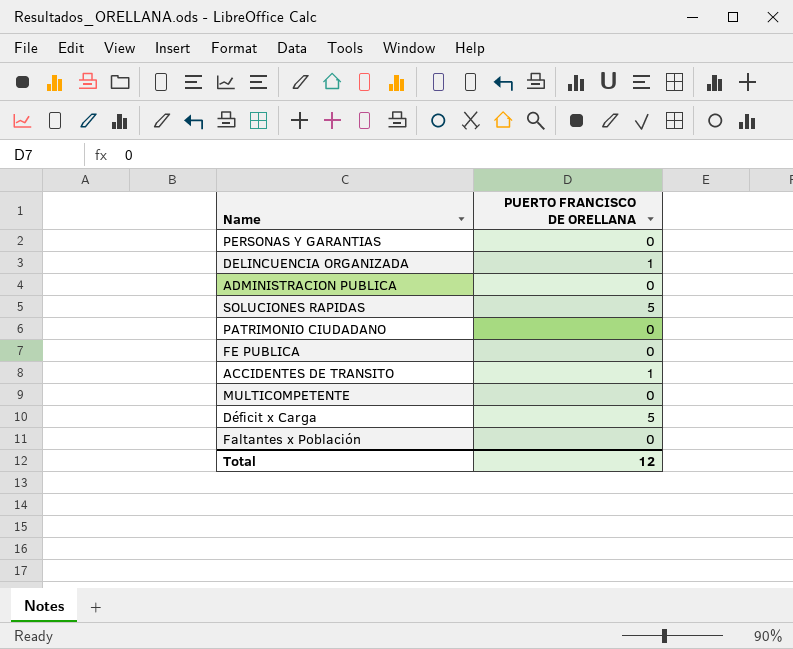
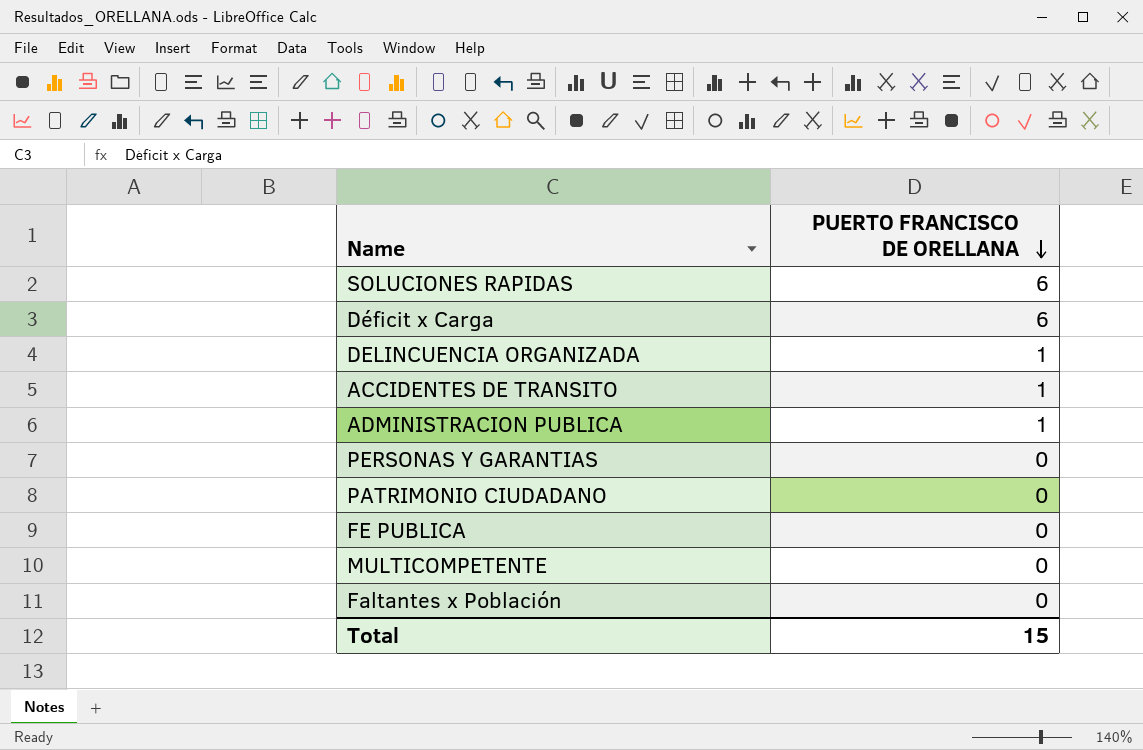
row order: none -> PUERTO FRANCISCO DE ORELLANA descending
SOLUCIONES RAPIDAS | PUERTO FRANCISCO DE ORELLANA: 5 -> 6
Déficit x Carga | PUERTO FRANCISCO DE ORELLANA: 5 -> 6
ADMINISTRACION PUBLICA | PUERTO FRANCISCO DE ORELLANA: 0 -> 1
Total | PUERTO FRANCISCO DE ORELLANA: 12 -> 15

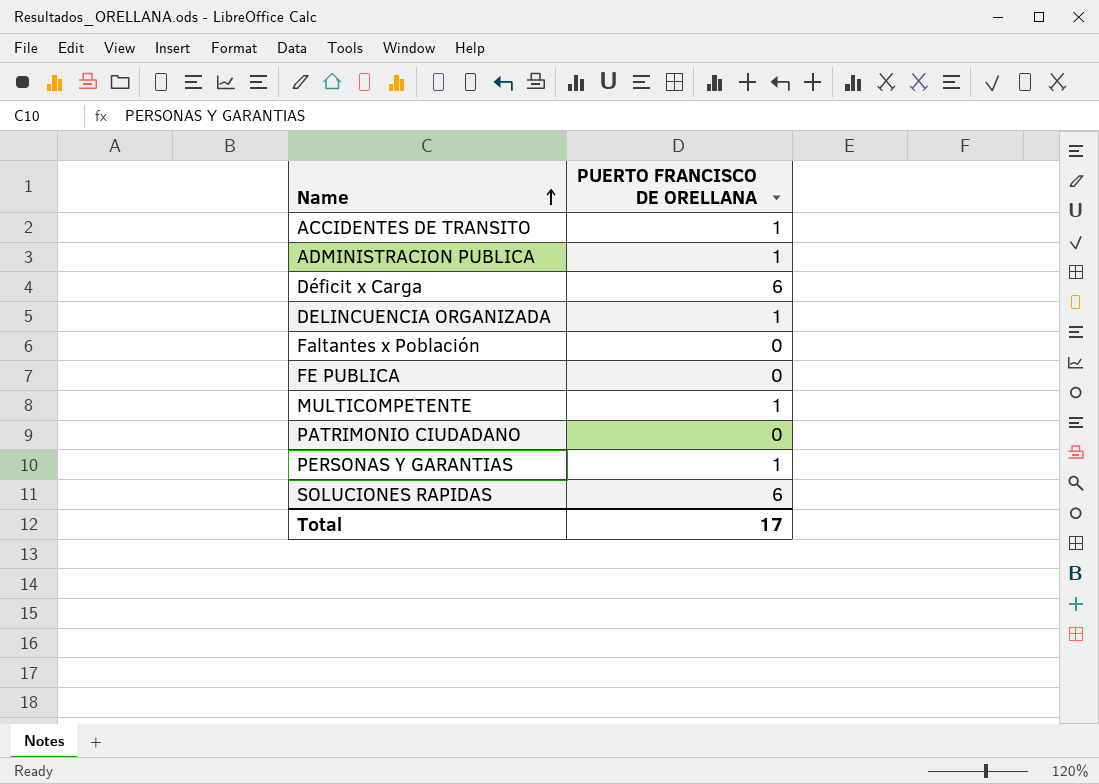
row order: PUERTO FRANCISCO DE ORELLANA descending -> Name ascending
MULTICOMPETENTE | PUERTO FRANCISCO DE ORELLANA: 0 -> 1
PERSONAS Y GARANTIAS | PUERTO FRANCISCO DE ORELLANA: 0 -> 1
Total | PUERTO FRANCISCO DE ORELLANA: 15 -> 17

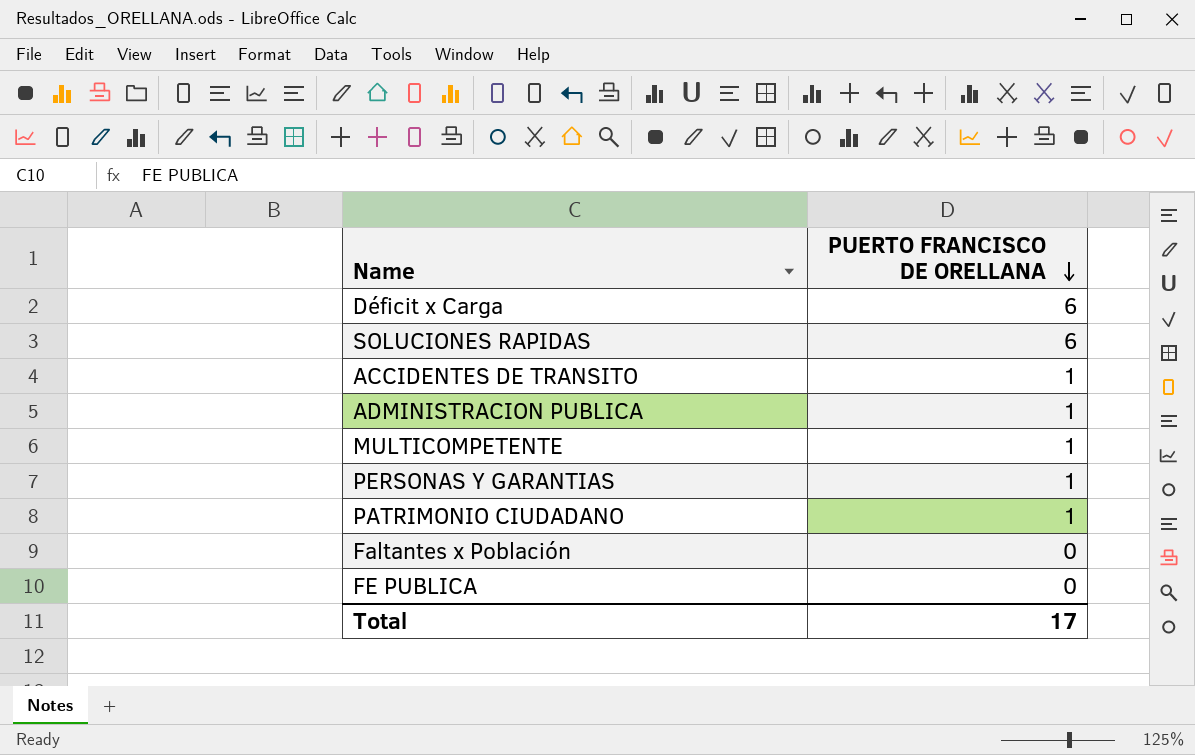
row order: Name ascending -> PUERTO FRANCISCO DE ORELLANA descending
row DELINCUENCIA ORGANIZADA: 1 -> none
PATRIMONIO CIUDADANO | PUERTO FRANCISCO DE ORELLANA: 0 -> 1

